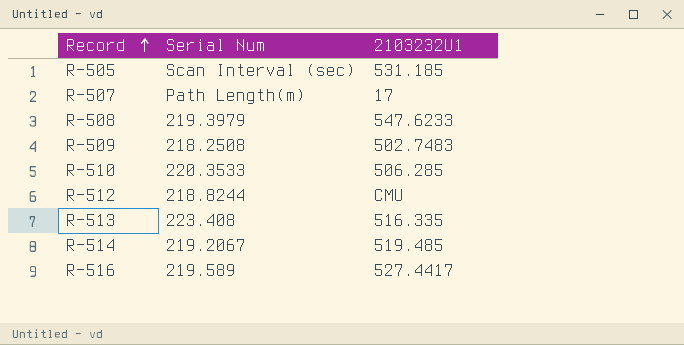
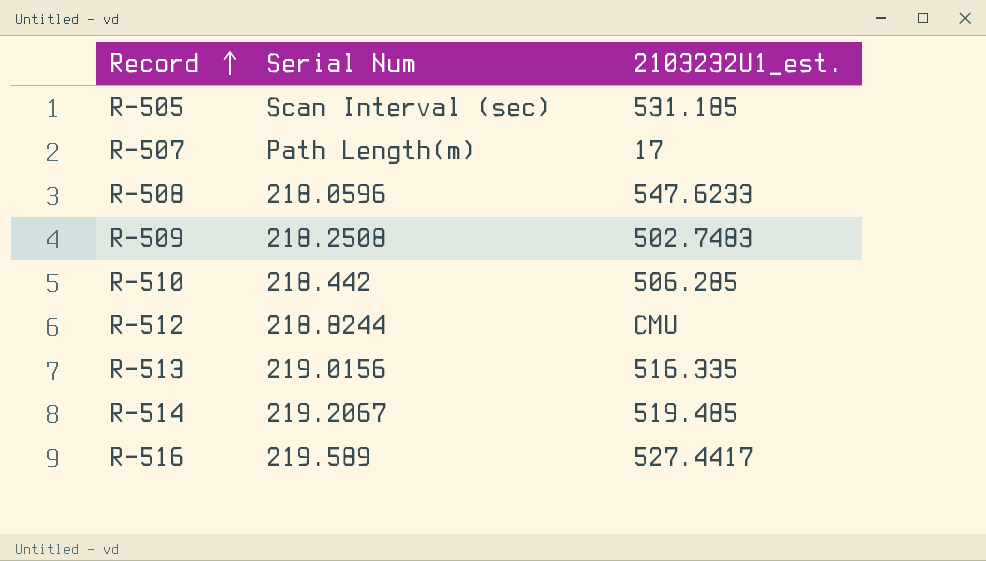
column name: 2103232U1 -> 2103232U1_est.
R-508 | Serial Num: 219.3979 -> 218.0596
R-510 | Serial Num: 220.3533 -> 218.442
R-513 | Serial Num: 223.408 -> 219.0156

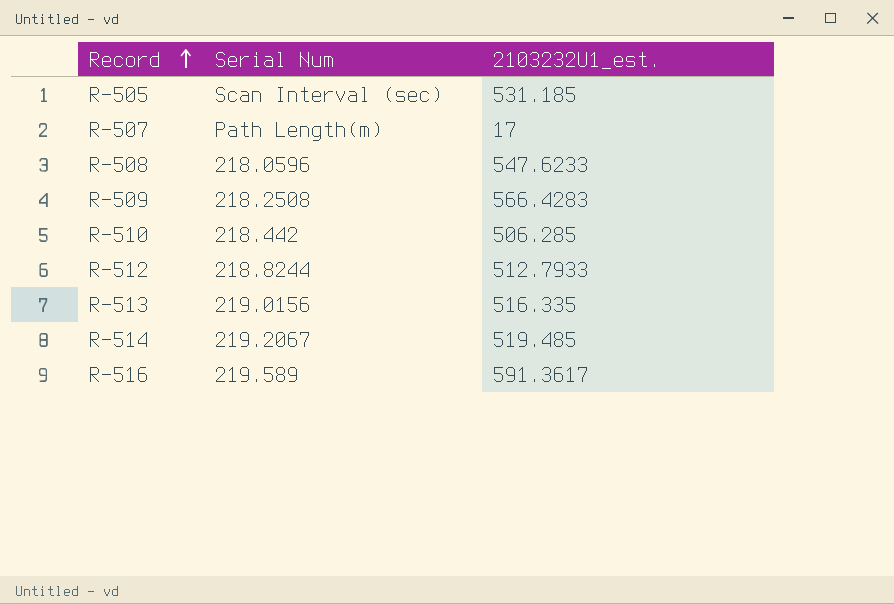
R-509 | 2103232U1_est.: 502.7483 -> 566.4283
R-512 | 2103232U1_est.: CMU -> 512.7933
R-516 | 2103232U1_est.: 527.4417 -> 591.3617

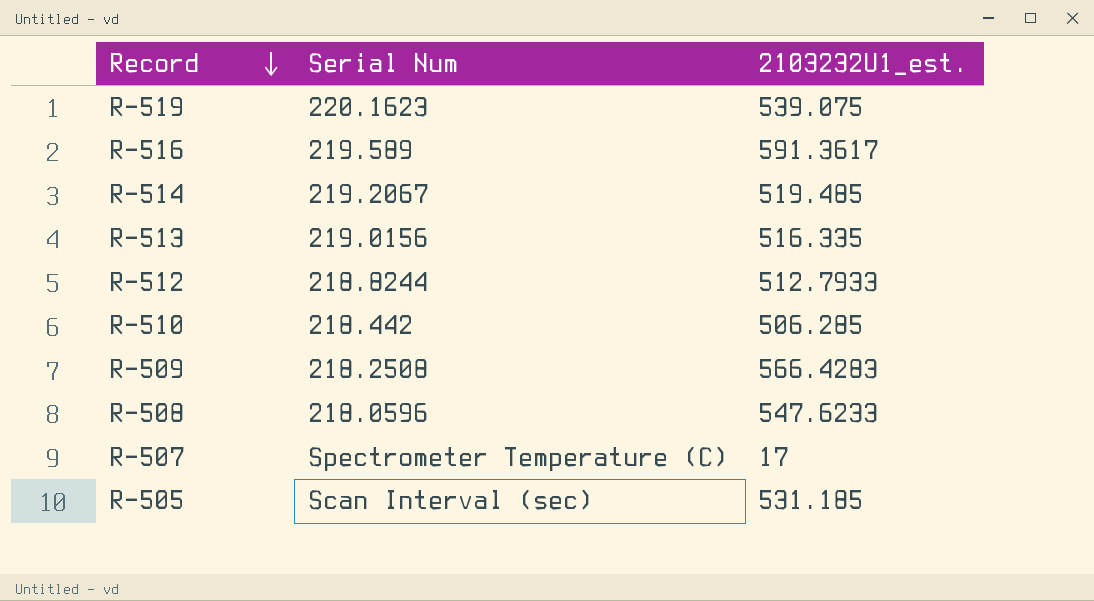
row order: Record ascending -> Record descending
row R-519: none -> 220.1623 | 539.075
R-507 | Serial Num: Path Length(m) -> Spectrometer Temperature (C)

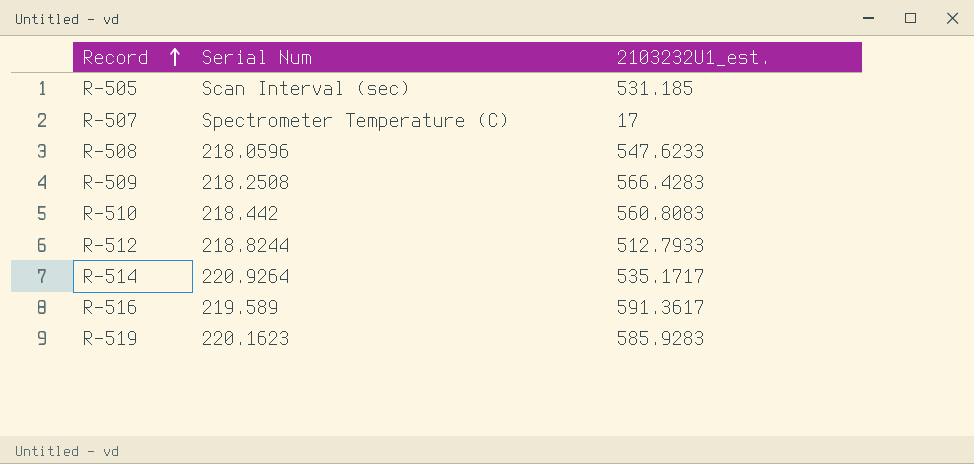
row order: Record descending -> Record ascending
row R-513: 219.0156 | 516.335 -> none
R-510 | 2103232U1_est.: 506.285 -> 560.8083
R-514 | Serial Num: 219.2067 -> 220.9264
R-514 | 2103232U1_est.: 519.485 -> 535.1717
R-519 | 2103232U1_est.: 539.075 -> 585.9283

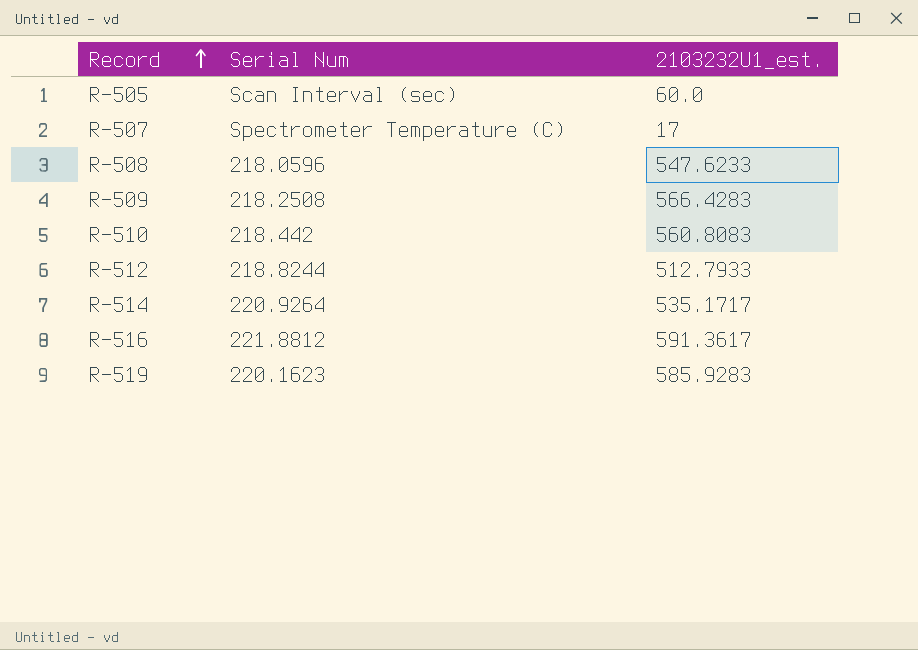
R-505 | 2103232U1_est.: 531.185 -> 60.0
R-516 | Serial Num: 219.589 -> 221.8812

